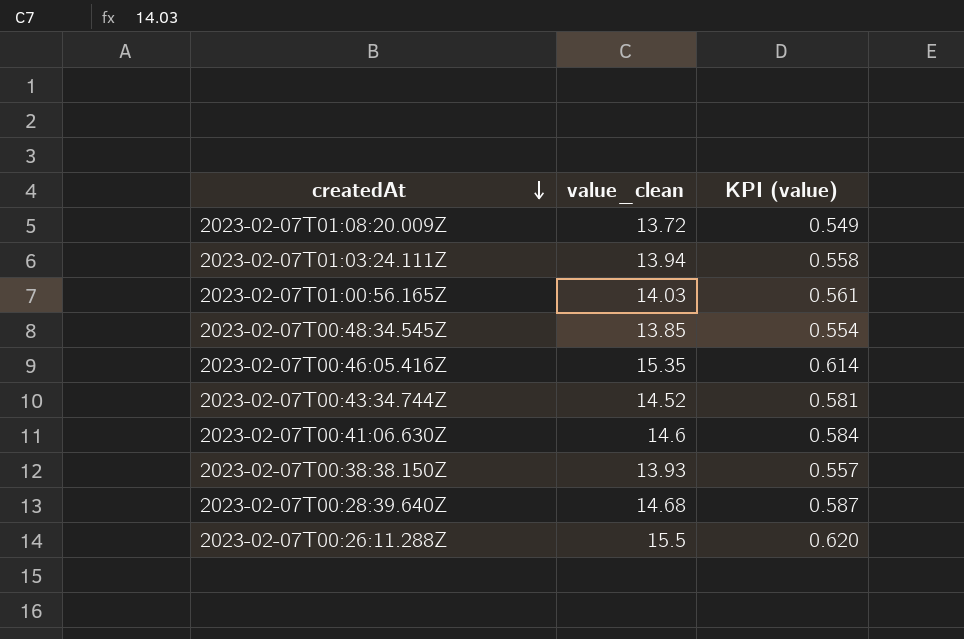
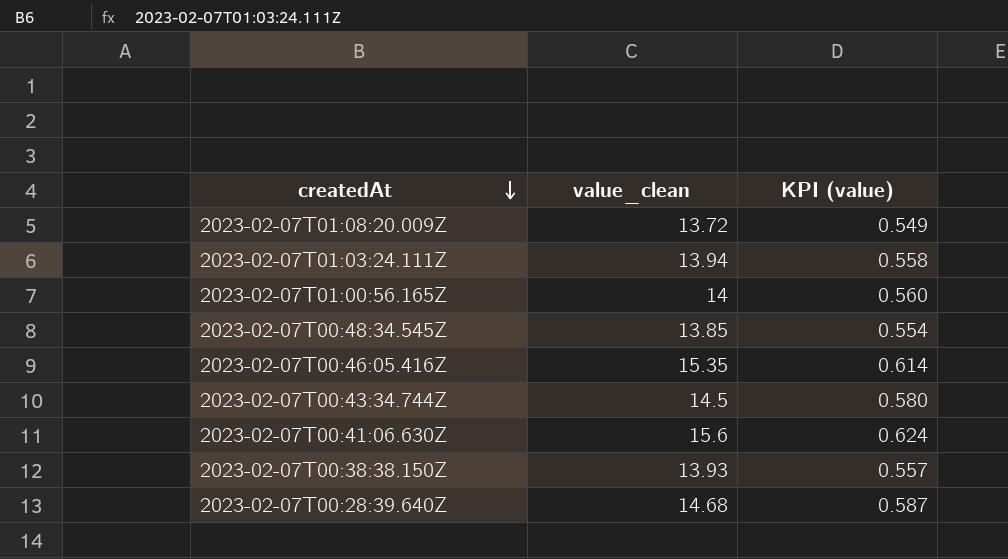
row 2023-02-07T00:26:11.288Z: 15.5 | 0.620 -> none
2023-02-07T01:00:56.165Z | value_clean: 14.03 -> 14
2023-02-07T01:00:56.165Z | KPI (value): 0.561 -> 0.560
2023-02-07T00:43:34.744Z | value_clean: 14.52 -> 14.5
2023-02-07T00:43:34.744Z | KPI (value): 0.581 -> 0.580
2023-02-07T00:41:06.630Z | value_clean: 14.6 -> 15.6
2023-02-07T00:41:06.630Z | KPI (value): 0.584 -> 0.624

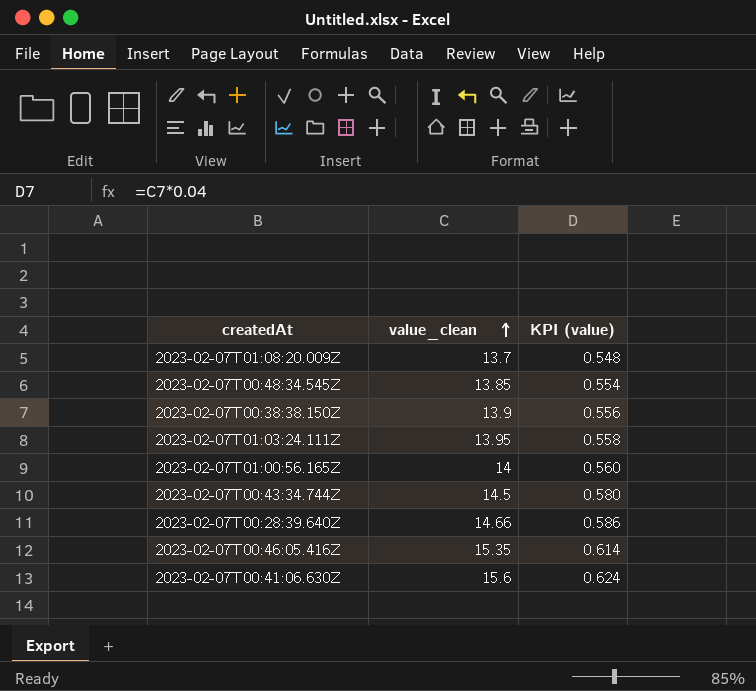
row order: createdAt descending -> value_clean ascending
2023-02-07T01:08:20.009Z | value_clean: 13.72 -> 13.7
2023-02-07T01:08:20.009Z | KPI (value): 0.549 -> 0.548
2023-02-07T00:38:38.150Z | value_clean: 13.93 -> 13.9
2023-02-07T00:38:38.150Z | KPI (value): 0.557 -> 0.556
2023-02-07T01:03:24.111Z | value_clean: 13.94 -> 13.95
2023-02-07T00:28:39.640Z | value_clean: 14.68 -> 14.66
2023-02-07T00:28:39.640Z | KPI (value): 0.587 -> 0.586

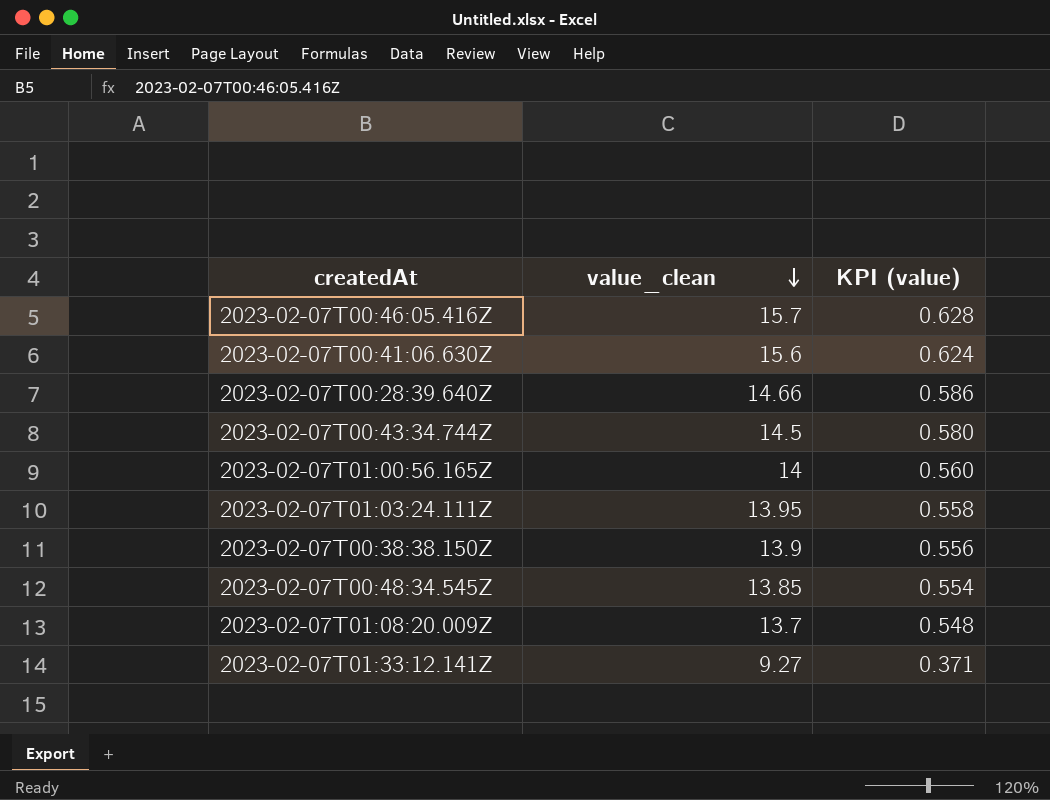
row order: value_clean ascending -> value_clean descending
2023-02-07T00:46:05.416Z | value_clean: 15.35 -> 15.7
2023-02-07T00:46:05.416Z | KPI (value): 0.614 -> 0.628
row 2023-02-07T01:33:12.141Z: none -> 9.27 | 0.371

